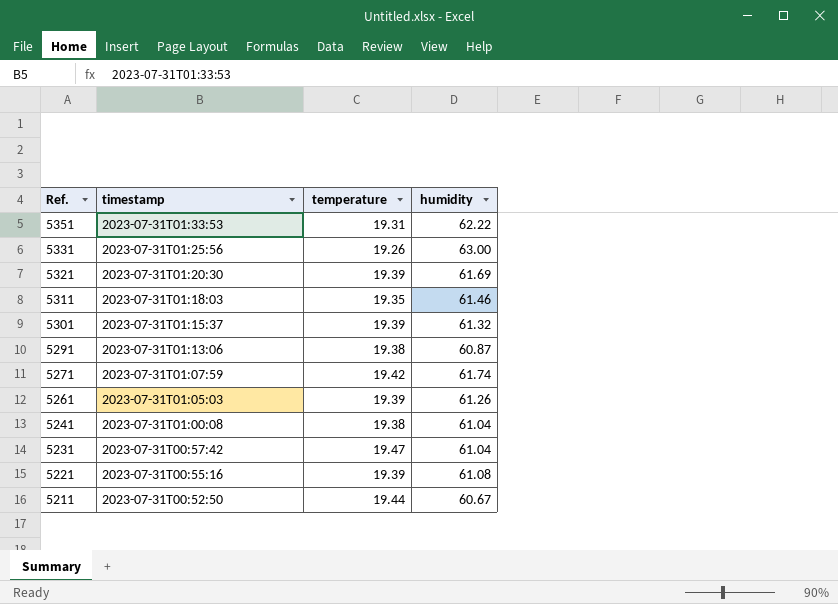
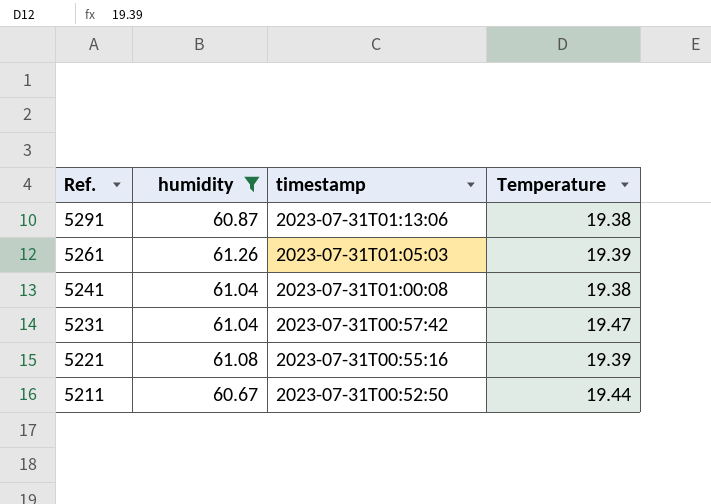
filter: none -> humidity <= 61.26
column humidity | position: 4 -> 2
column name: temperature -> Temperature

